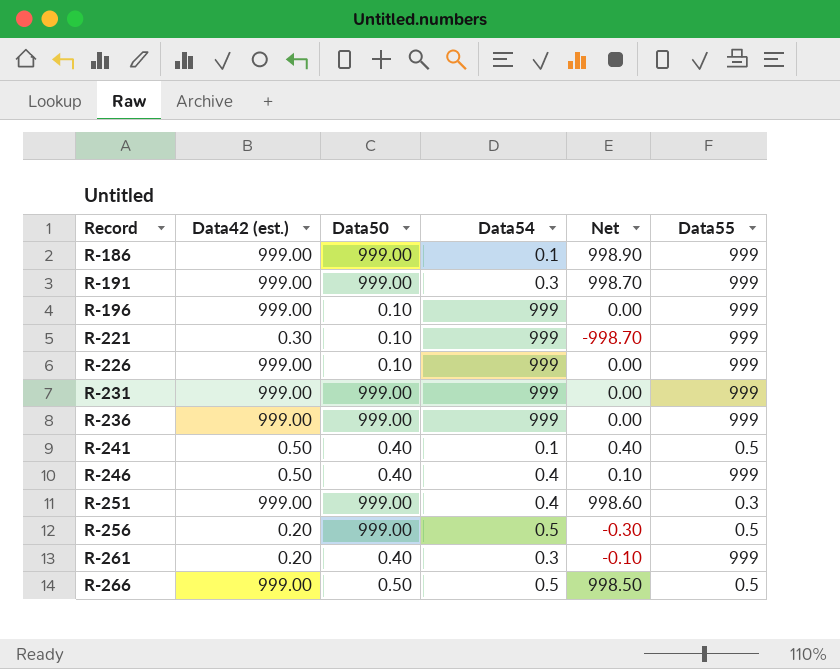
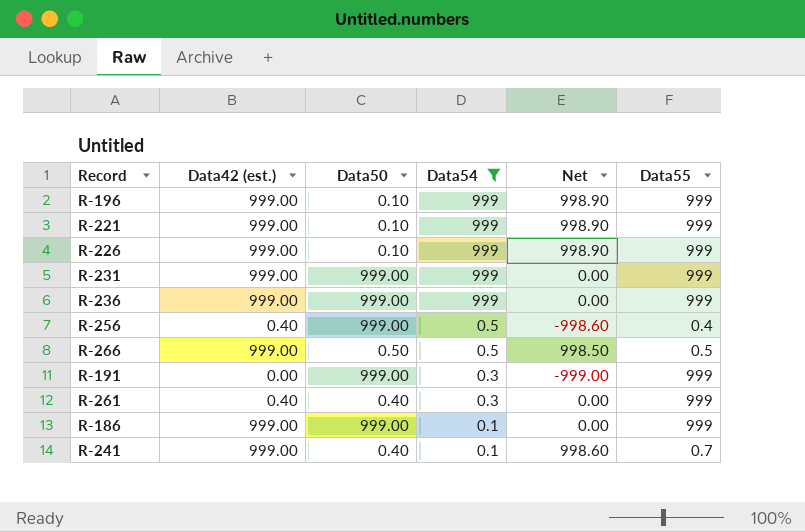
filter: none -> Data54 != 0.4
row order: Record ascending -> Data54 descending
column Net | formula: [Data42 (est.)] - [Data54] -> [Data42 (est.)] - [Data50]
R-221 | Data42 (est.): 0.30 -> 999.00
R-256 | Data42 (est.): 0.20 -> 0.40
R-256 | Data55: 0.5 -> 0.4
R-191 | Data42 (est.): 999.00 -> 0.00
R-261 | Data42 (est.): 0.20 -> 0.40
R-241 | Data42 (est.): 0.50 -> 999.00
R-241 | Data55: 0.5 -> 0.7

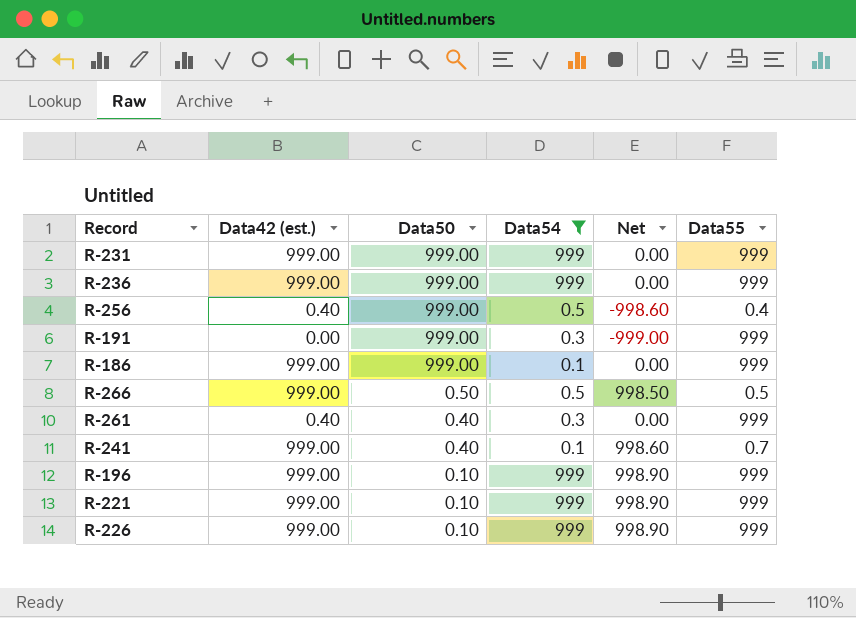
row order: Data54 descending -> Data50 descending

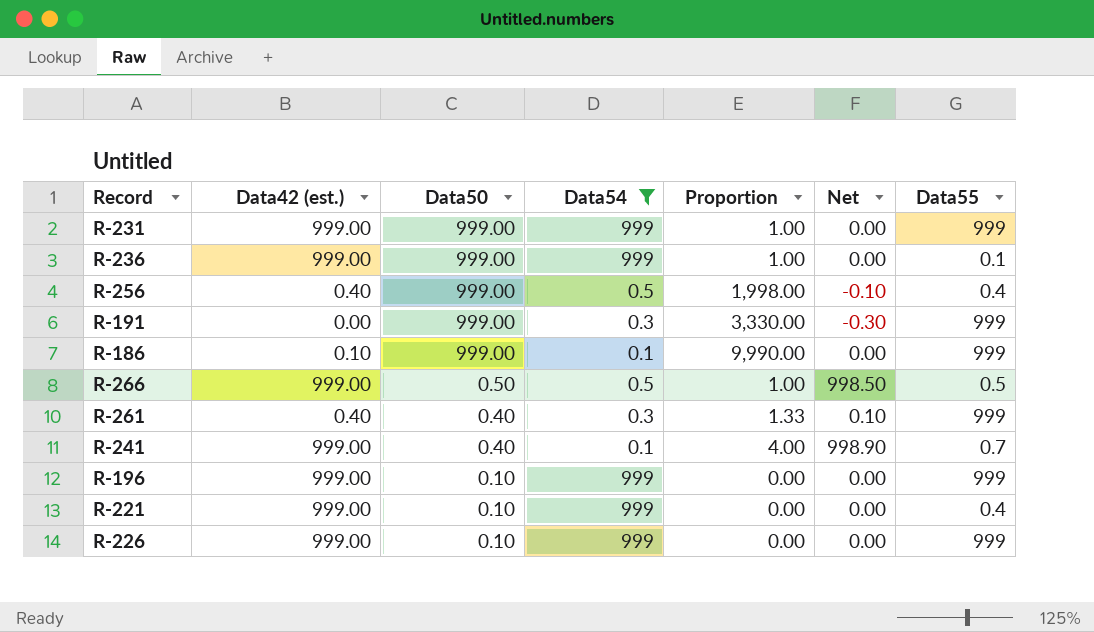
column Proportion | formula: none -> [Data50] / [Data54]
column Net | formula: [Data42 (est.)] - [Data50] -> [Data42 (est.)] - [Data54]
R-236 | Data55: 999 -> 0.1
R-186 | Data42 (est.): 999.00 -> 0.10
R-221 | Data55: 999 -> 0.4

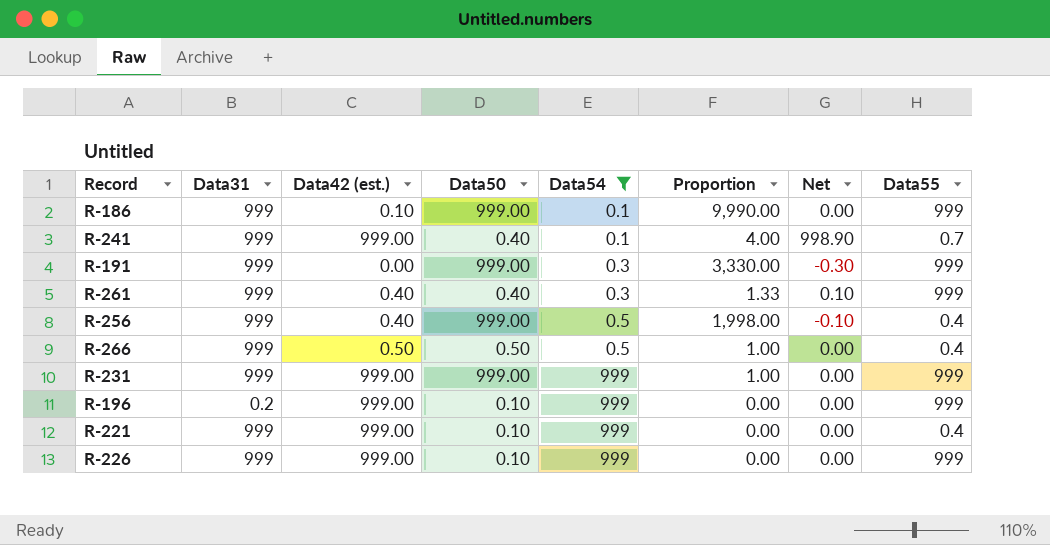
row order: Data50 descending -> Data54 ascending
column Data31 | position: none -> 2
row R-236: 999.00 | 999.00 | 999 | 1.00 | 0.00 | 0.1 -> none
R-266 | Data42 (est.): 999.00 -> 0.50
R-266 | Net: 998.50 -> 0.00
R-266 | Data55: 0.5 -> 0.4

